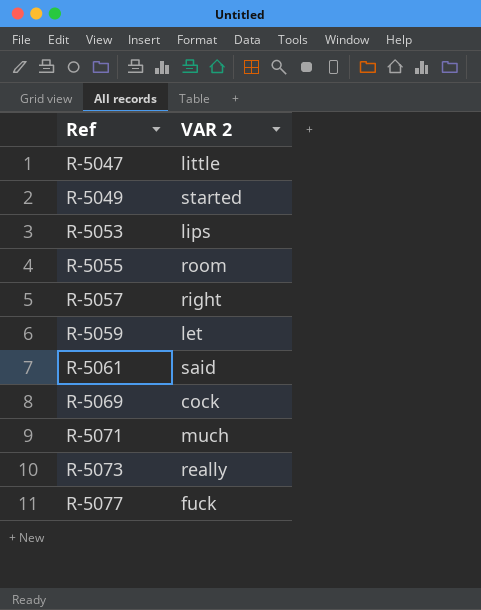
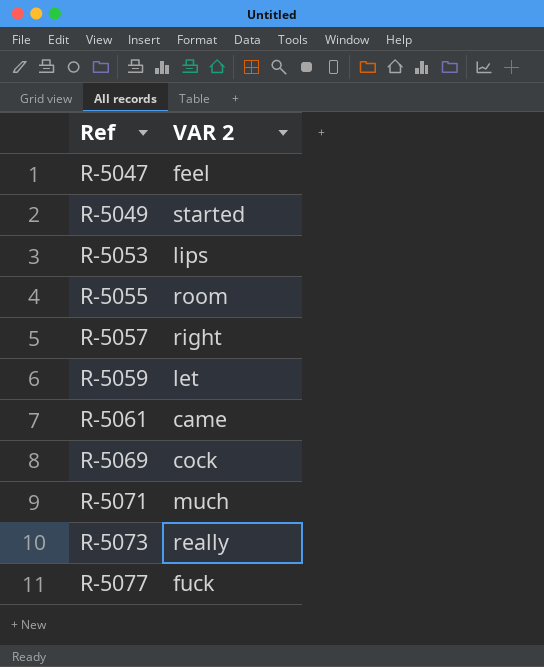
R-5047 | VAR 2: little -> feel
R-5061 | VAR 2: said -> came

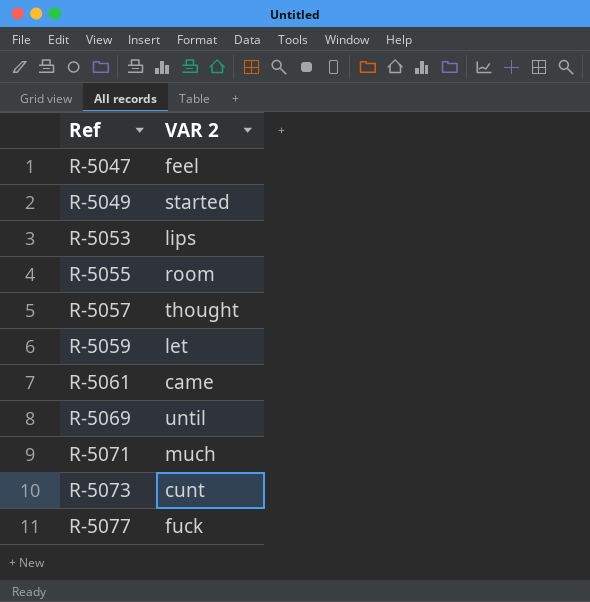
R-5057 | VAR 2: right -> thought
R-5069 | VAR 2: cock -> until
R-5073 | VAR 2: really -> cunt

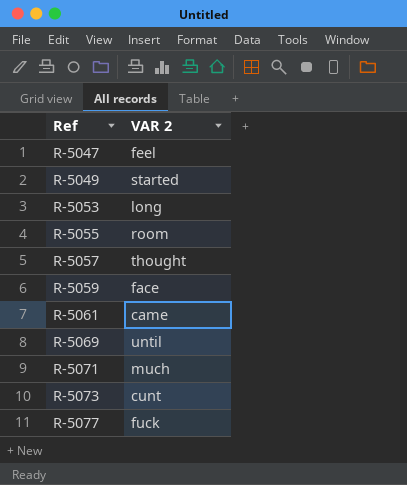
R-5053 | VAR 2: lips -> long
R-5059 | VAR 2: let -> face

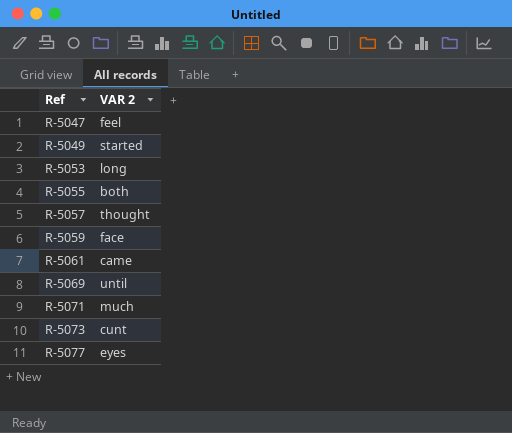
R-5055 | VAR 2: room -> both
R-5077 | VAR 2: fuck -> eyes

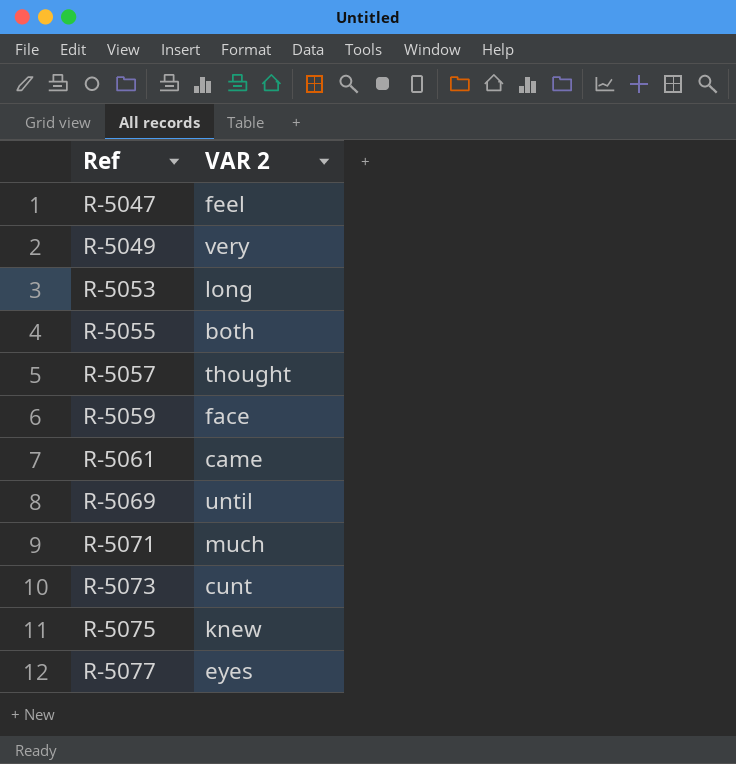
R-5049 | VAR 2: started -> very
row R-5075: none -> knew

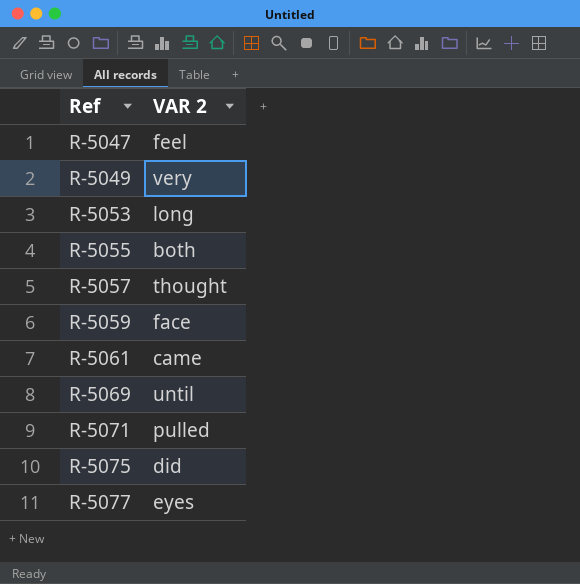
row R-5073: cunt -> none
R-5071 | VAR 2: much -> pulled
R-5075 | VAR 2: knew -> did

